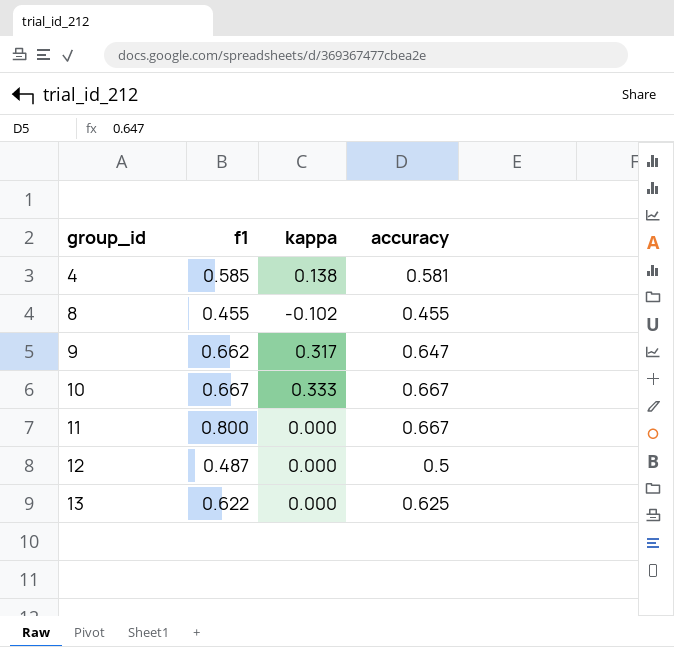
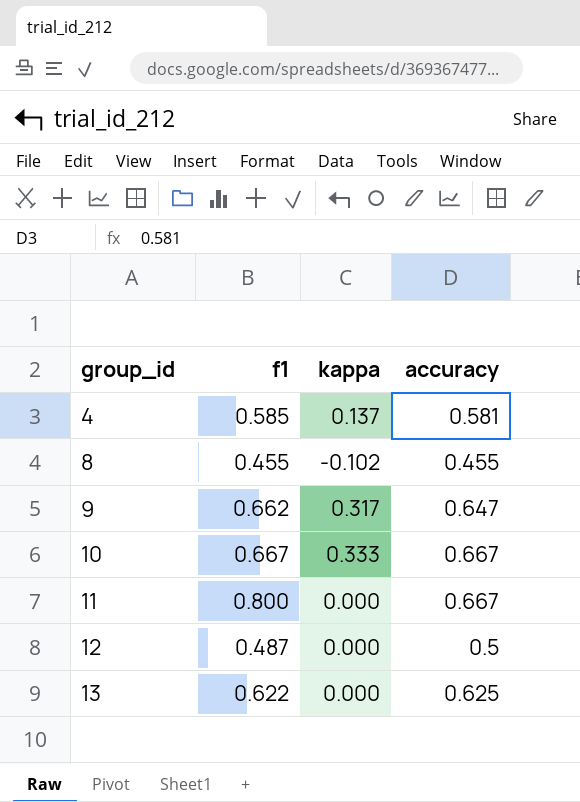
4 | kappa: 0.138 -> 0.137

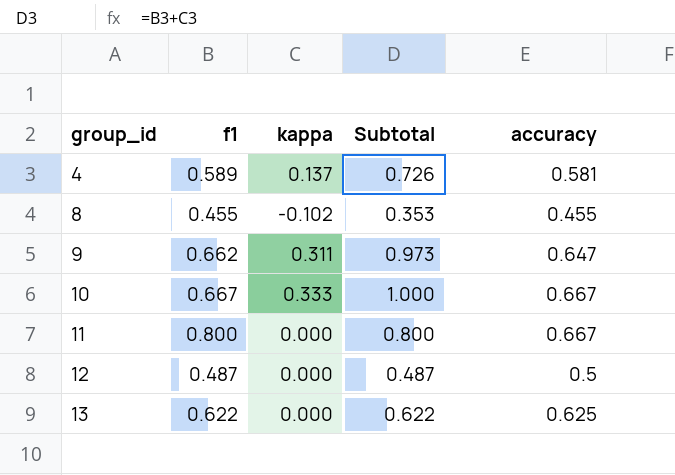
column Subtotal | formula: none -> [f1] + [kappa]
4 | f1: 0.585 -> 0.589
9 | kappa: 0.317 -> 0.311

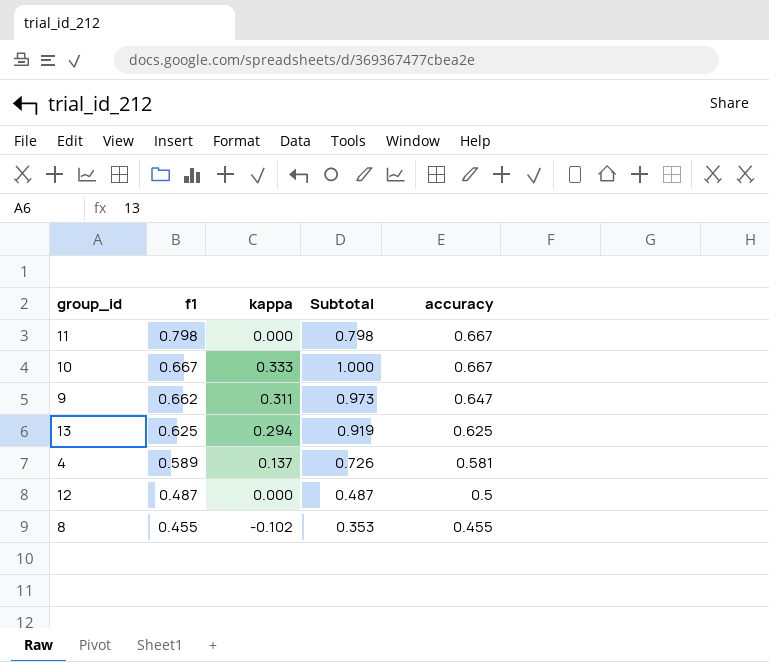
row order: group_id ascending -> f1 descending
11 | f1: 0.800 -> 0.798
11 | Subtotal: 0.800 -> 0.798
13 | f1: 0.622 -> 0.625
13 | kappa: 0.000 -> 0.294
13 | Subtotal: 0.622 -> 0.919

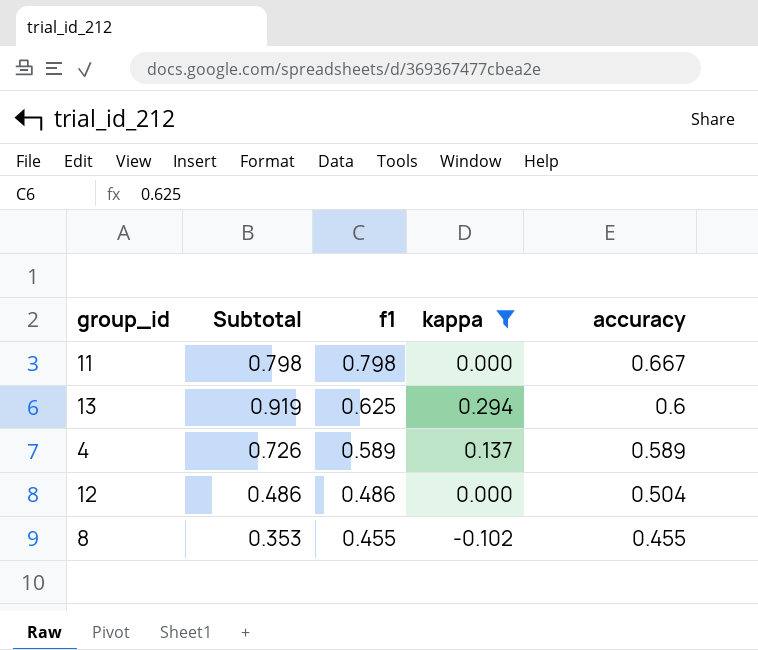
filter: none -> kappa <= 0.294
column Subtotal | position: 4 -> 2
13 | accuracy: 0.625 -> 0.6
4 | accuracy: 0.581 -> 0.589
12 | Subtotal: 0.487 -> 0.486
12 | f1: 0.487 -> 0.486
12 | accuracy: 0.5 -> 0.504

